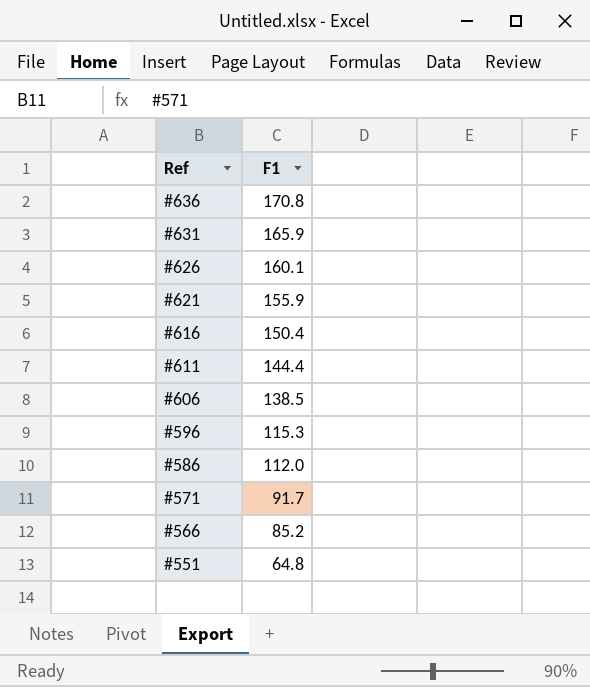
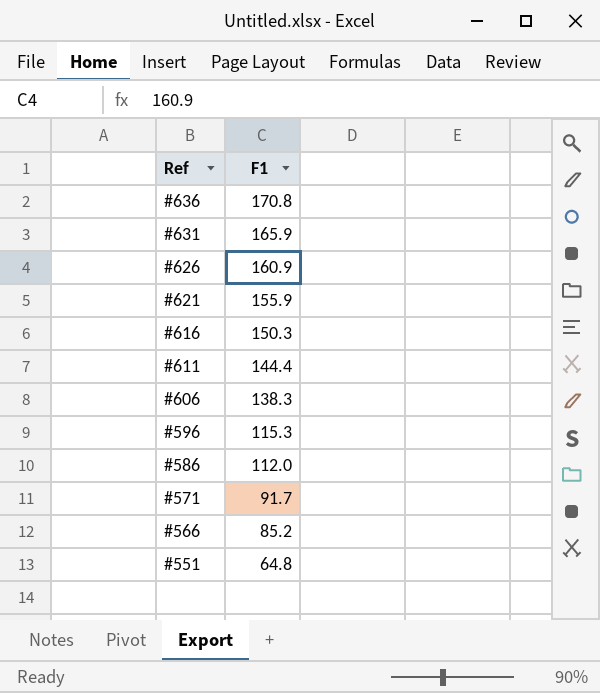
#626 | F1: 160.1 -> 160.9
#616 | F1: 150.4 -> 150.3
#606 | F1: 138.5 -> 138.3

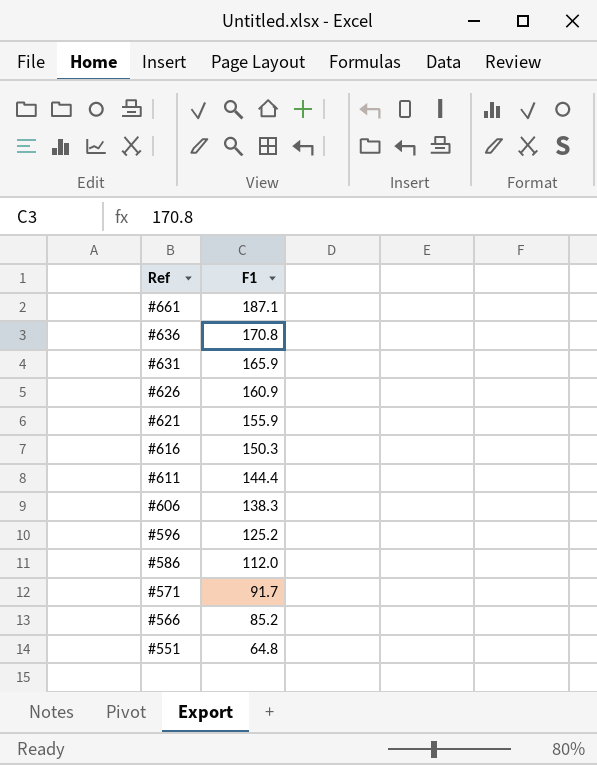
row #661: none -> 187.1
#596 | F1: 115.3 -> 125.2

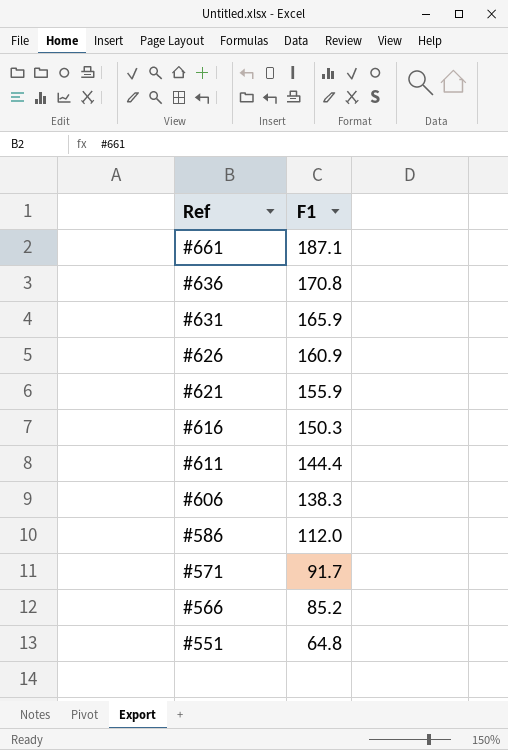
row #596: 125.2 -> none

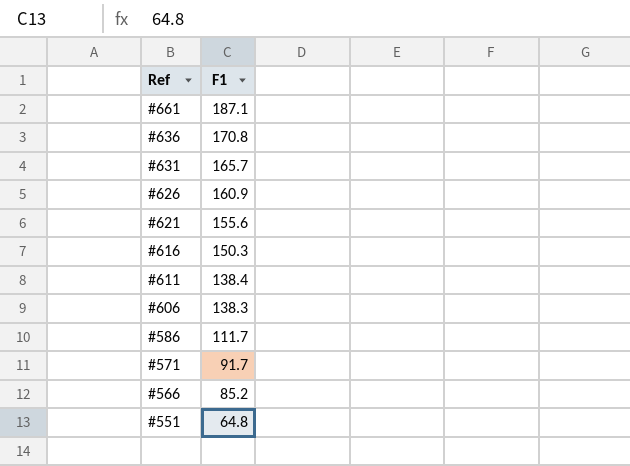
#631 | F1: 165.9 -> 165.7
#621 | F1: 155.9 -> 155.6
#611 | F1: 144.4 -> 138.4
#586 | F1: 112.0 -> 111.7

